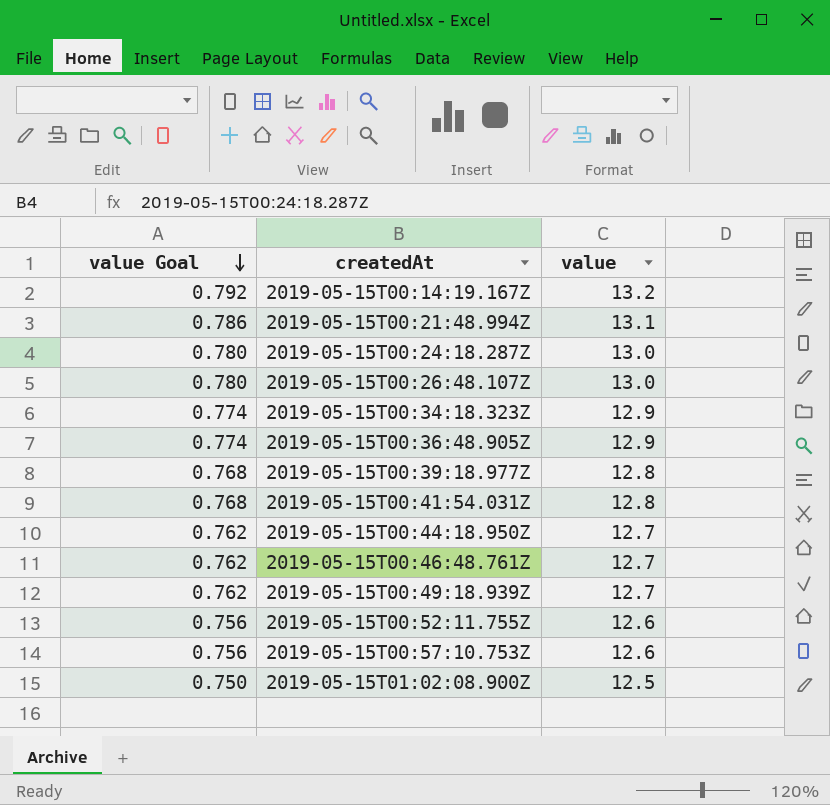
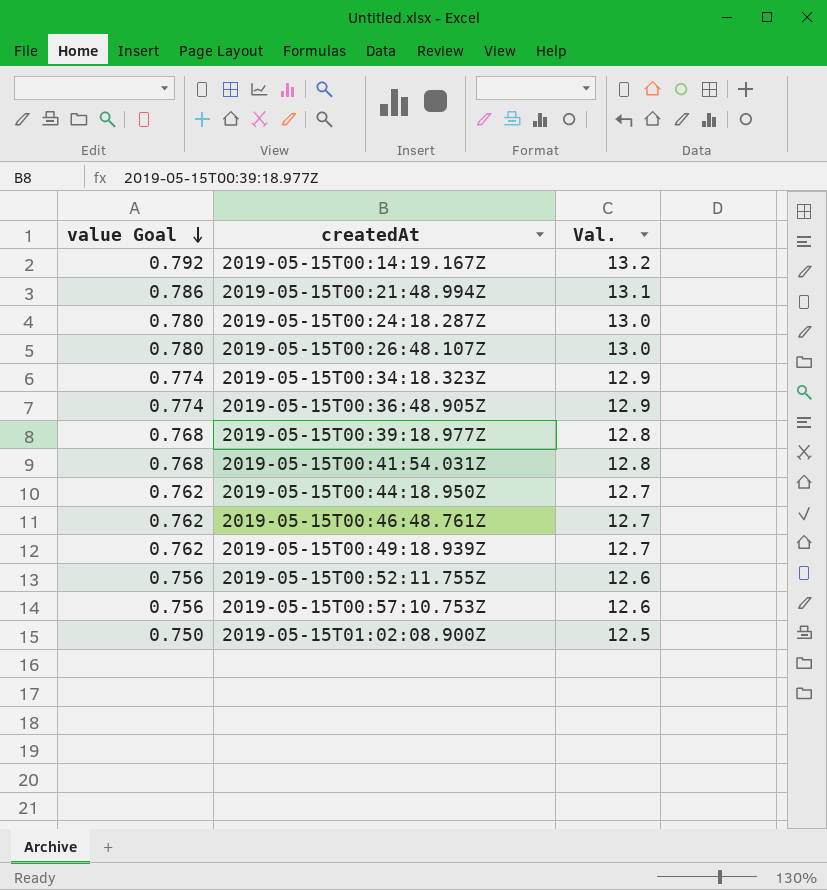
column name: value -> Val.

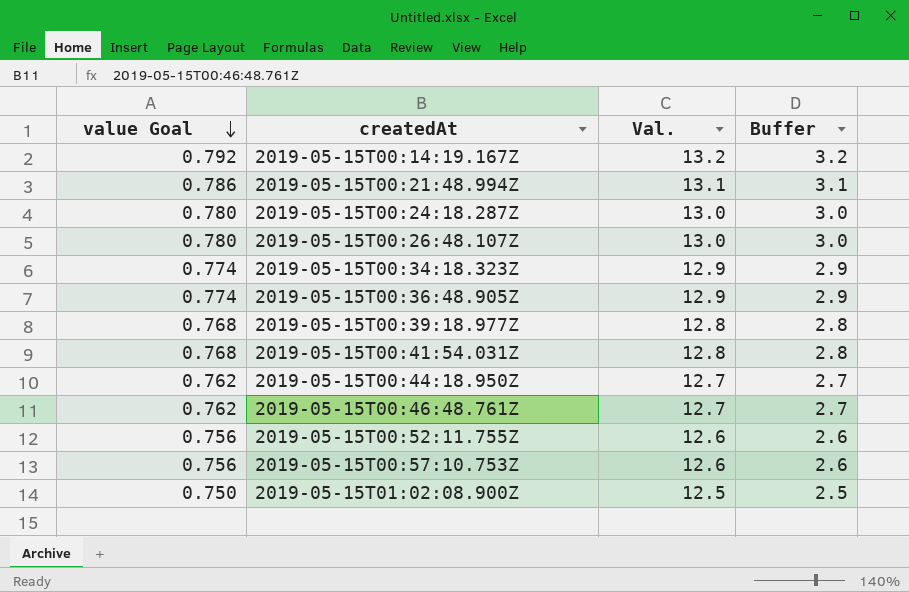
column Buffer | formula: none -> [Val.] - 10
row 2019-05-15T00:49:18.939Z: 0.762 | 12.7 -> none

